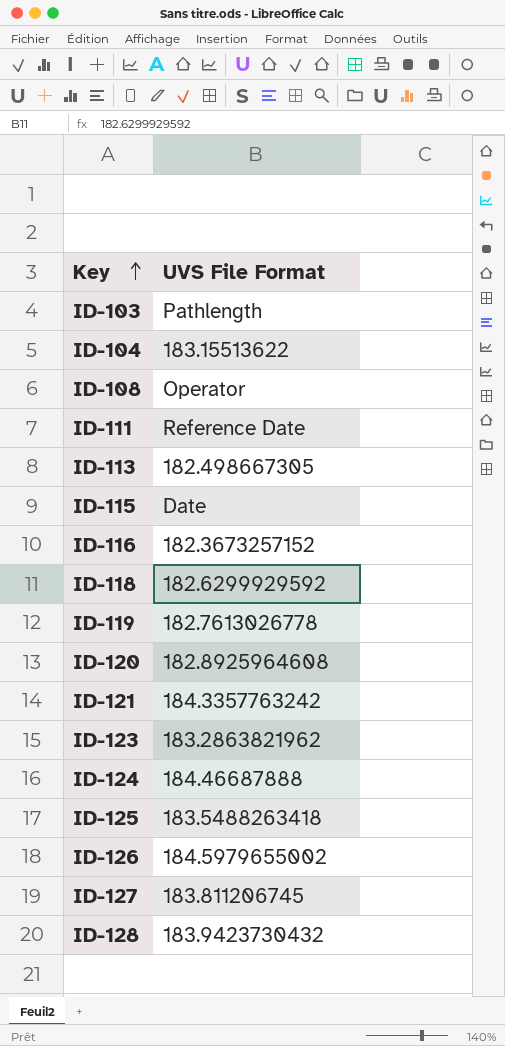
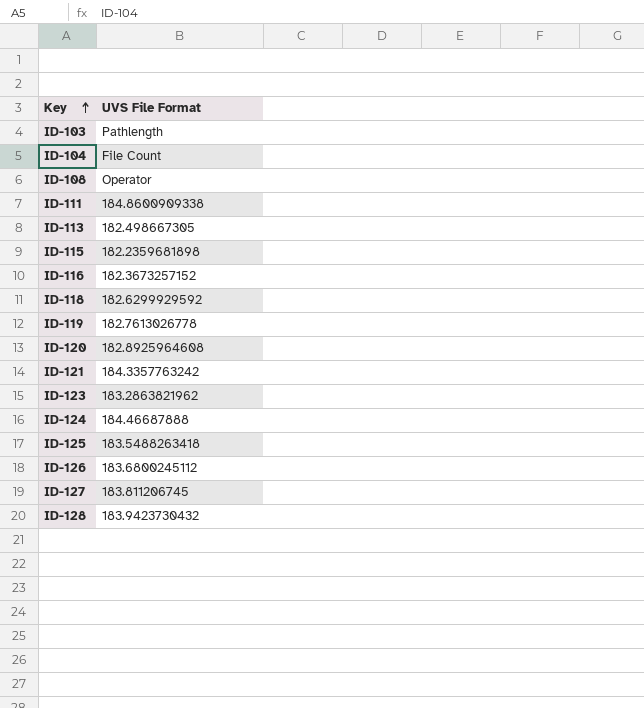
ID-104 | UVS File Format: 183.15513622 -> File Count
ID-111 | UVS File Format: Reference Date -> 184.8600909338
ID-115 | UVS File Format: Date -> 182.2359681898
ID-126 | UVS File Format: 184.5979655002 -> 183.6800245112

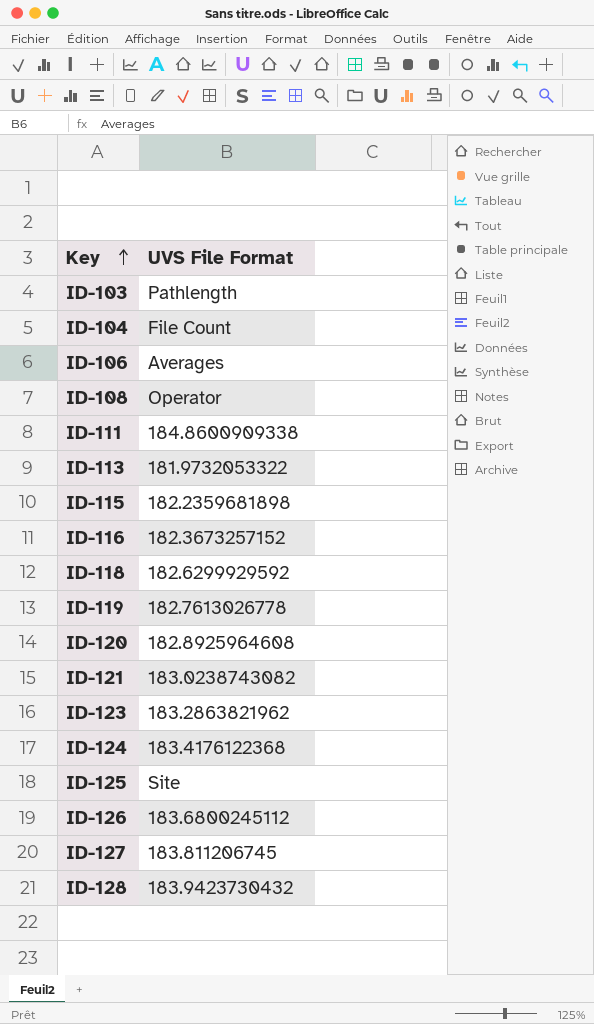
row ID-106: none -> Averages
ID-113 | UVS File Format: 182.498667305 -> 181.9732053322
ID-121 | UVS File Format: 184.3357763242 -> 183.0238743082
ID-124 | UVS File Format: 184.46687888 -> 183.4176122368
ID-125 | UVS File Format: 183.5488263418 -> Site

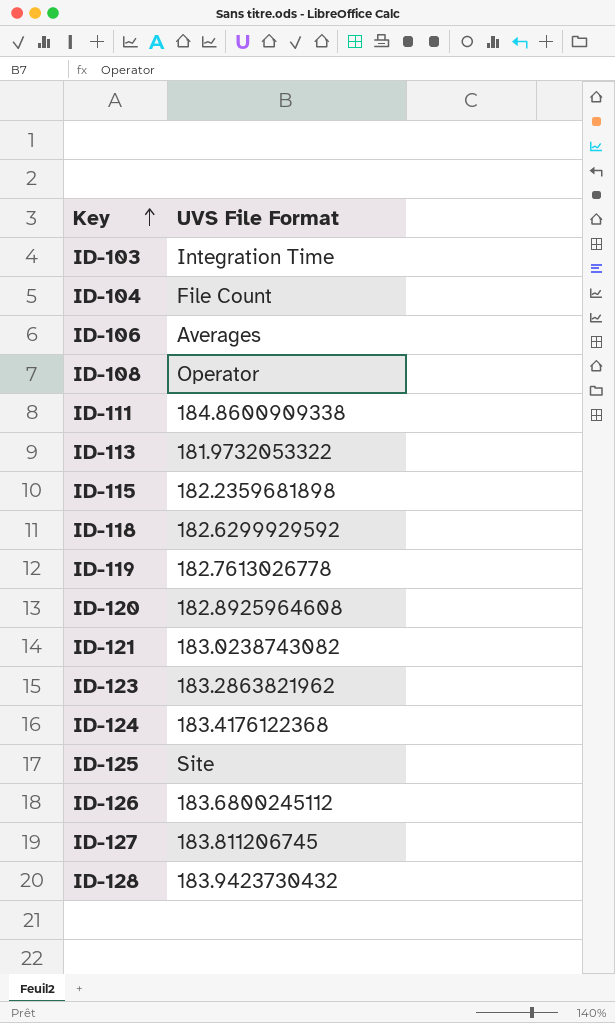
row ID-116: 182.3673257152 -> none
ID-103 | UVS File Format: Pathlength -> Integration Time

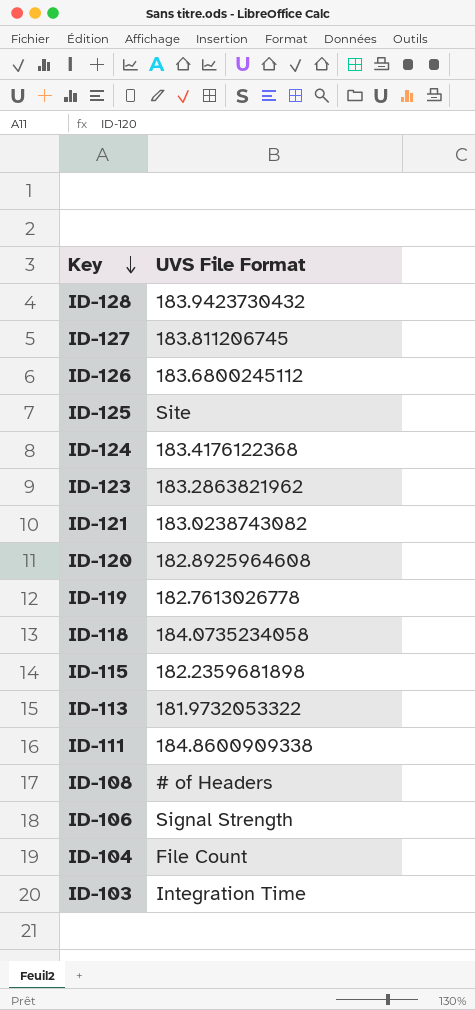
row order: Key ascending -> Key descending
ID-118 | UVS File Format: 182.6299929592 -> 184.0735234058
ID-108 | UVS File Format: Operator -> # of Headers
ID-106 | UVS File Format: Averages -> Signal Strength

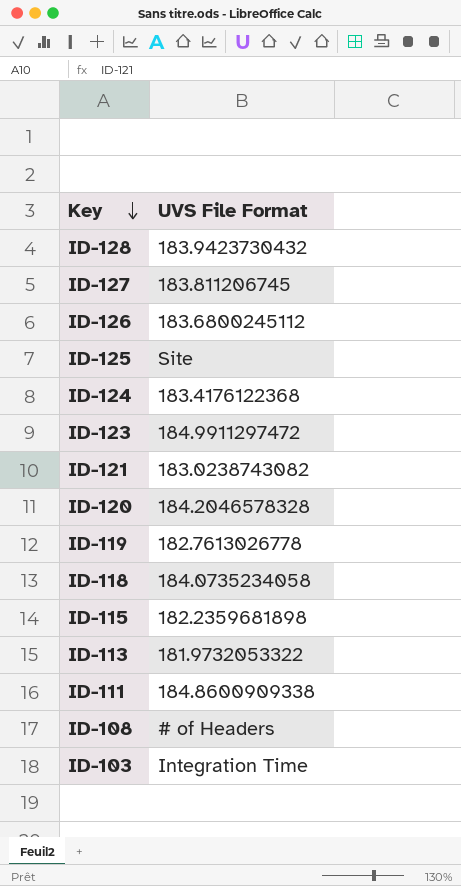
row ID-106: Signal Strength -> none
row ID-104: File Count -> none
ID-123 | UVS File Format: 183.2863821962 -> 184.9911297472
ID-120 | UVS File Format: 182.8925964608 -> 184.2046578328

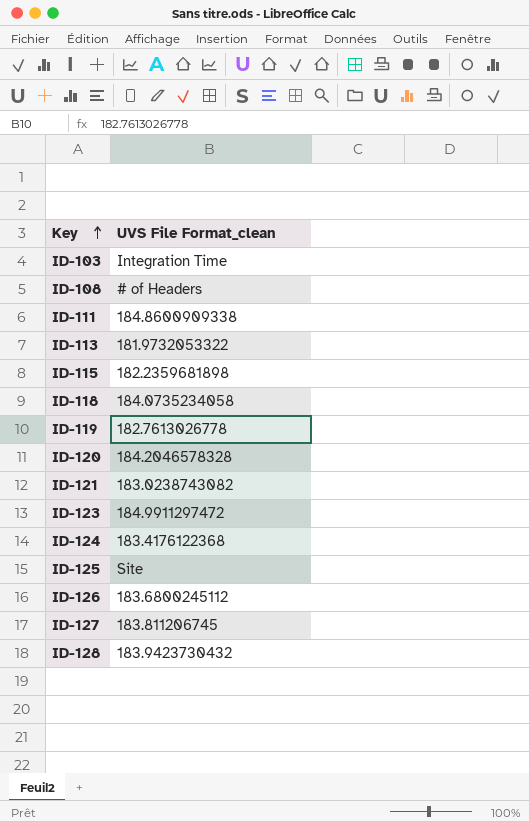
row order: Key descending -> Key ascending
column name: UVS File Format -> UVS File Format_clean

